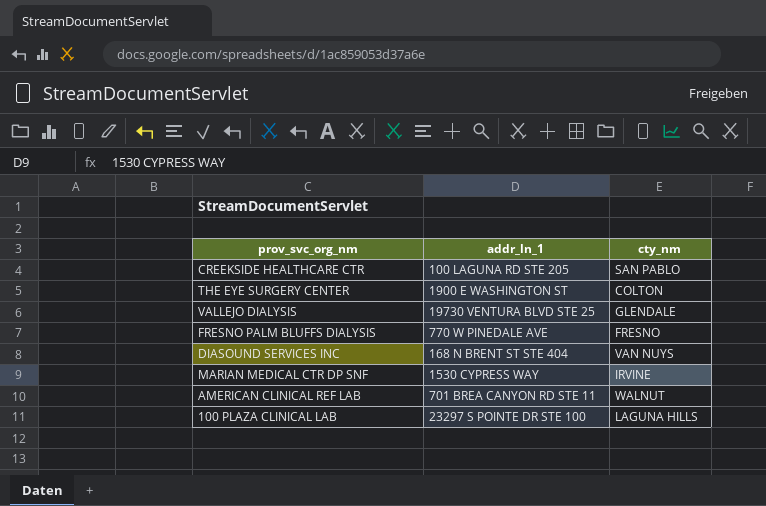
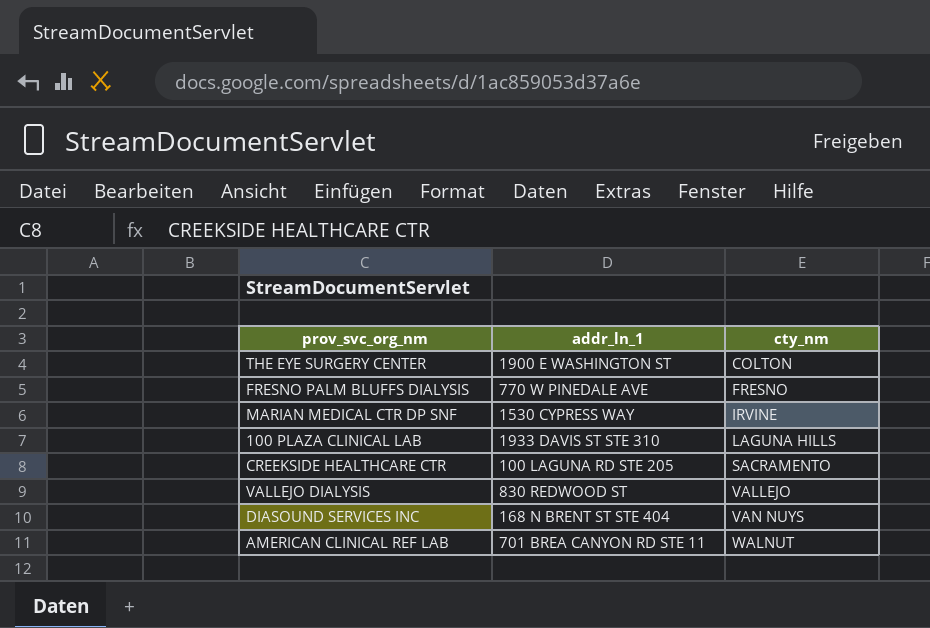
row order: none -> cty_nm ascending
100 PLAZA CLINICAL LAB | addr_ln_1: 23297 S POINTE DR STE 100 -> 1933 DAVIS ST STE 310
CREEKSIDE HEALTHCARE CTR | cty_nm: SAN PABLO -> SACRAMENTO
VALLEJO DIALYSIS | addr_ln_1: 19730 VENTURA BLVD STE 25 -> 830 REDWOOD ST
VALLEJO DIALYSIS | cty_nm: GLENDALE -> VALLEJO

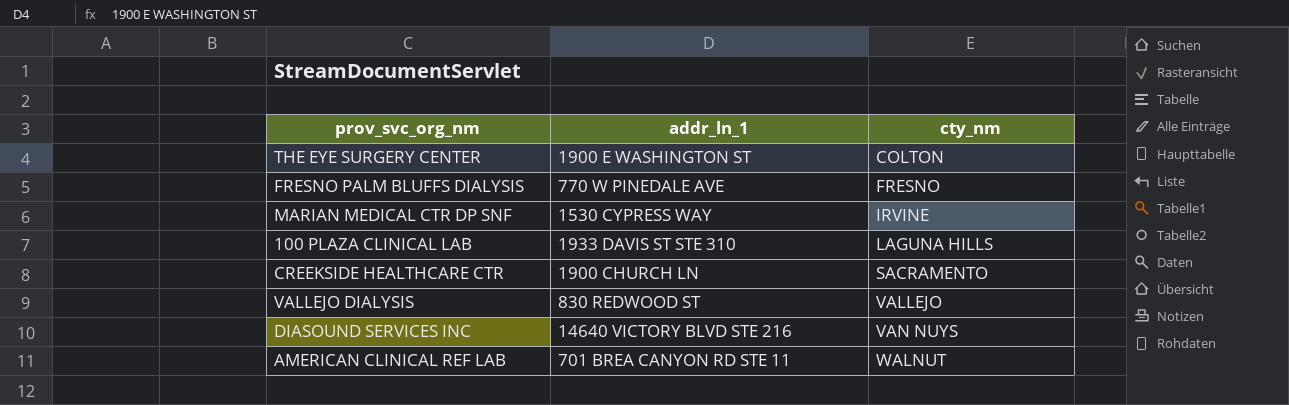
CREEKSIDE HEALTHCARE CTR | addr_ln_1: 100 LAGUNA RD STE 205 -> 1900 CHURCH LN
DIASOUND SERVICES INC | addr_ln_1: 168 N BRENT ST STE 404 -> 14640 VICTORY BLVD STE 216

